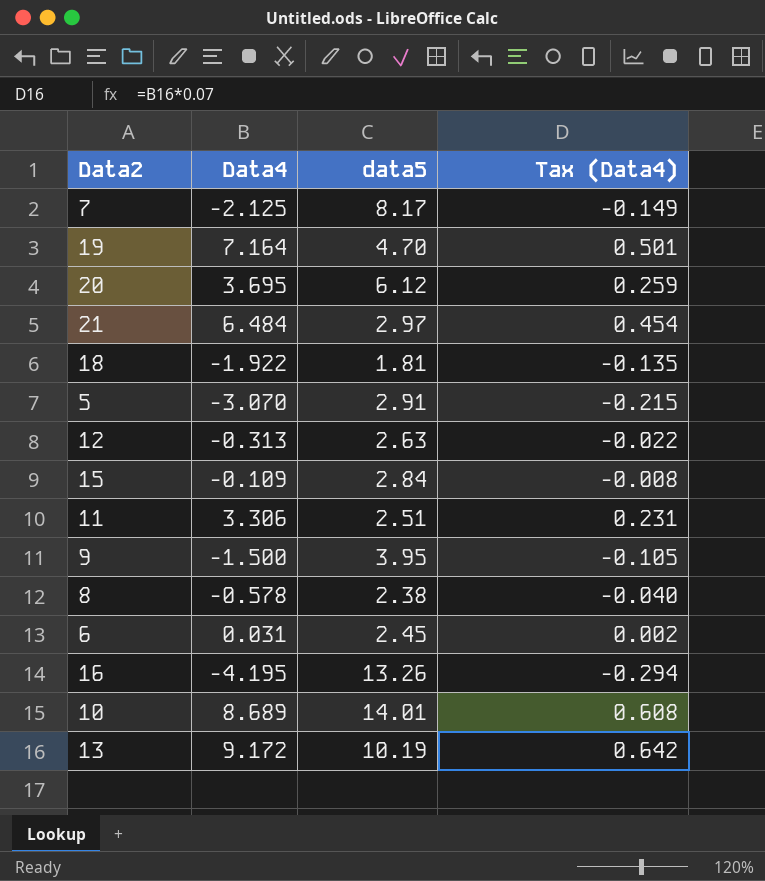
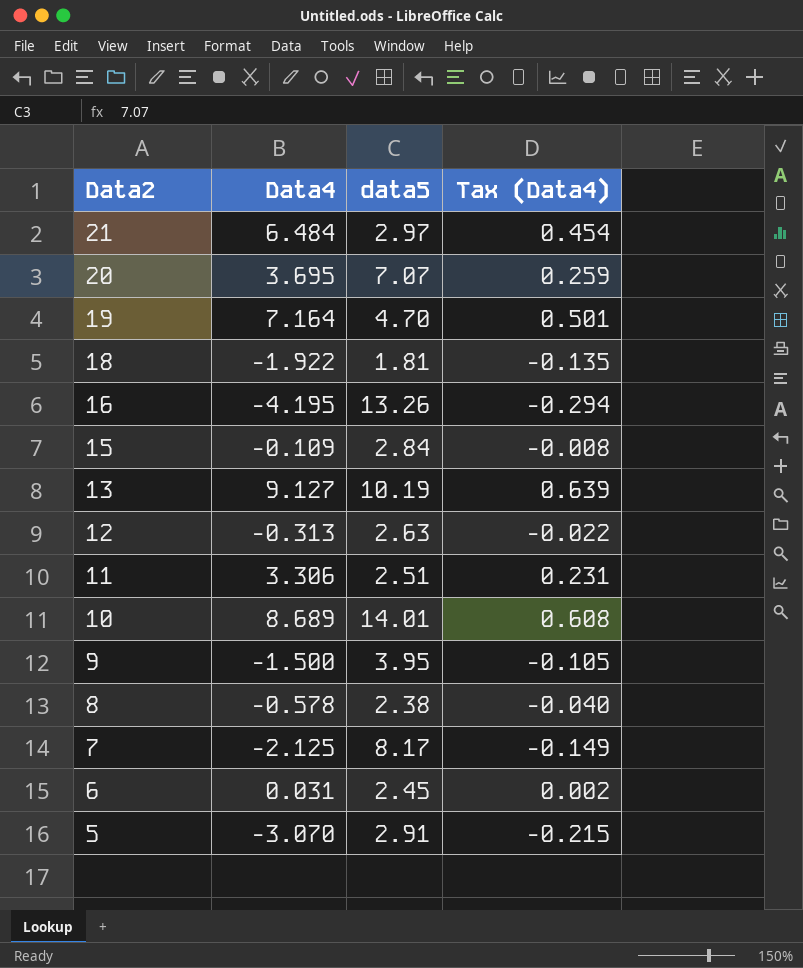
row order: none -> Data2 descending
20 | data5: 6.12 -> 7.07
13 | Data4: 9.172 -> 9.127
13 | Tax (Data4): 0.642 -> 0.639

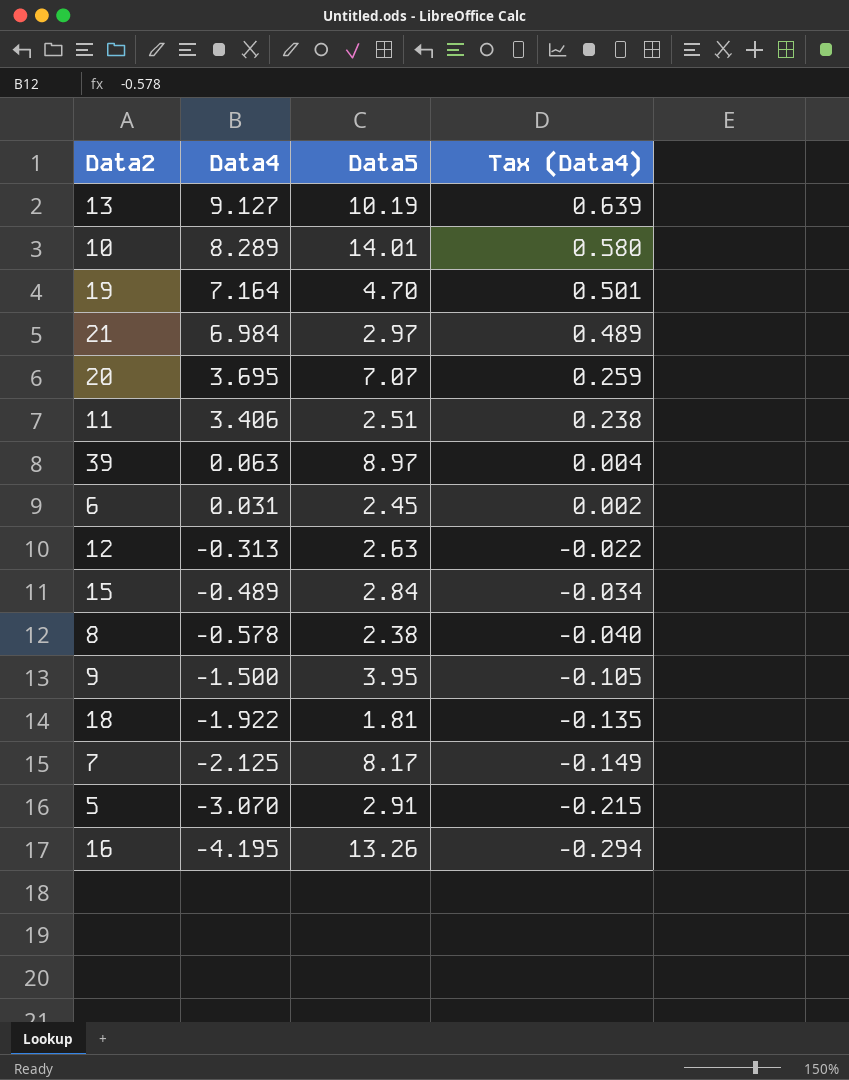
row order: Data2 descending -> Data4 descending
column name: data5 -> Data5
10 | Data4: 8.689 -> 8.289
10 | Tax (Data4): 0.608 -> 0.580
21 | Data4: 6.484 -> 6.984
21 | Tax (Data4): 0.454 -> 0.489
11 | Data4: 3.306 -> 3.406
11 | Tax (Data4): 0.231 -> 0.238
row 39: none -> 0.063 | 8.97 | 0.004
15 | Data4: -0.109 -> -0.489
15 | Tax (Data4): -0.008 -> -0.034

